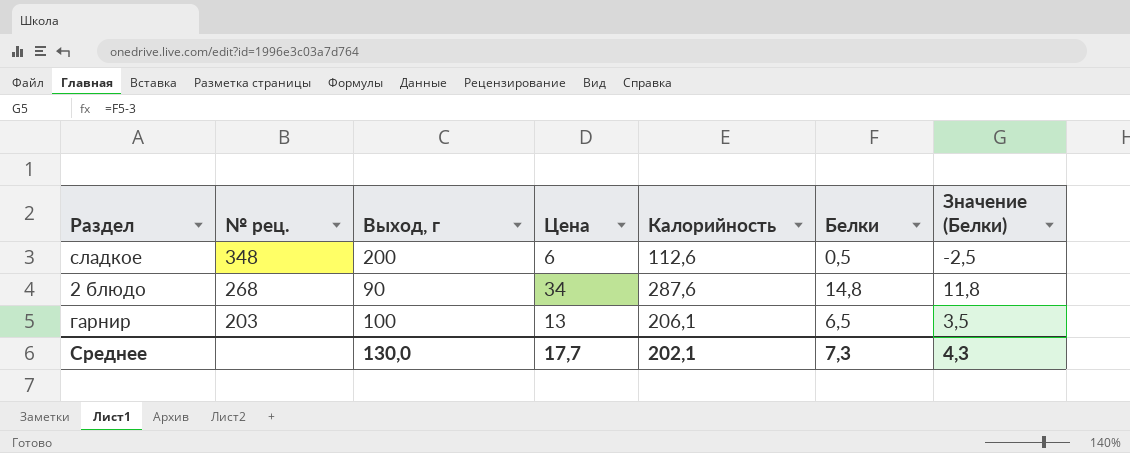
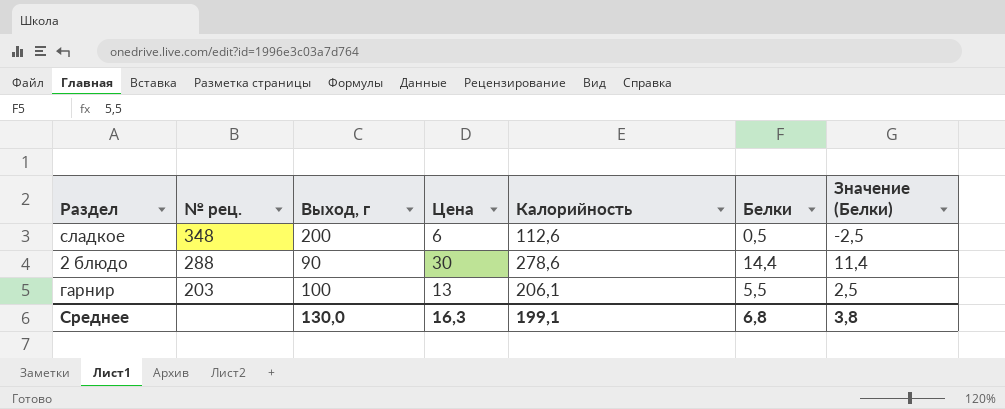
2 блюдо | № рец.: 268 -> 288
2 блюдо | Цена: 34 -> 30
2 блюдо | Калорийность: 287,6 -> 278,6
2 блюдо | Белки: 14,8 -> 14,4
2 блюдо | Значение (Белки): 11,8 -> 11,4
гарнир | Белки: 6,5 -> 5,5
гарнир | Значение (Белки): 3,5 -> 2,5
Среднее | Цена: 17,7 -> 16,3
Среднее | Калорийность: 202,1 -> 199,1
Среднее | Белки: 7,3 -> 6,8
Среднее | Значение (Белки): 4,3 -> 3,8

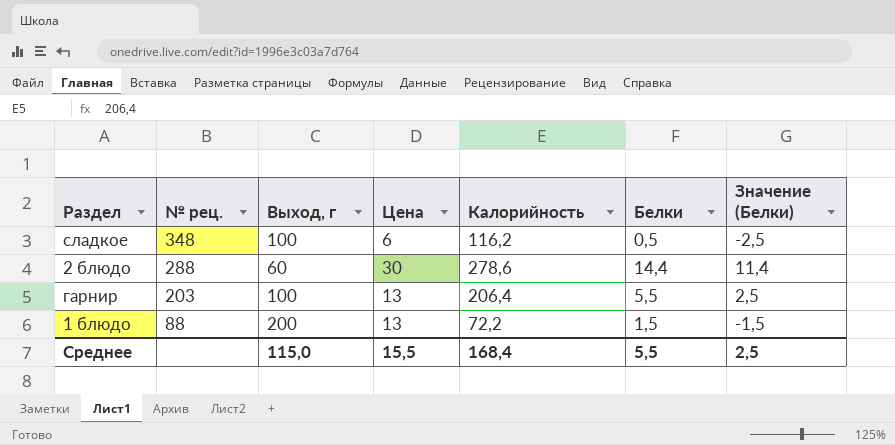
сладкое | Выход, г: 200 -> 100
сладкое | Калорийность: 112,6 -> 116,2
2 блюдо | Выход, г: 90 -> 60
гарнир | Калорийность: 206,1 -> 206,4
row 1 блюдо: none -> 88 | 200 | 13 | 72,2 | 1,5 | -1,5
Среднее | Выход, г: 130,0 -> 115,0
Среднее | Цена: 16,3 -> 15,5
Среднее | Калорийность: 199,1 -> 168,4
Среднее | Белки: 6,8 -> 5,5
Среднее | Значение (Белки): 3,8 -> 2,5

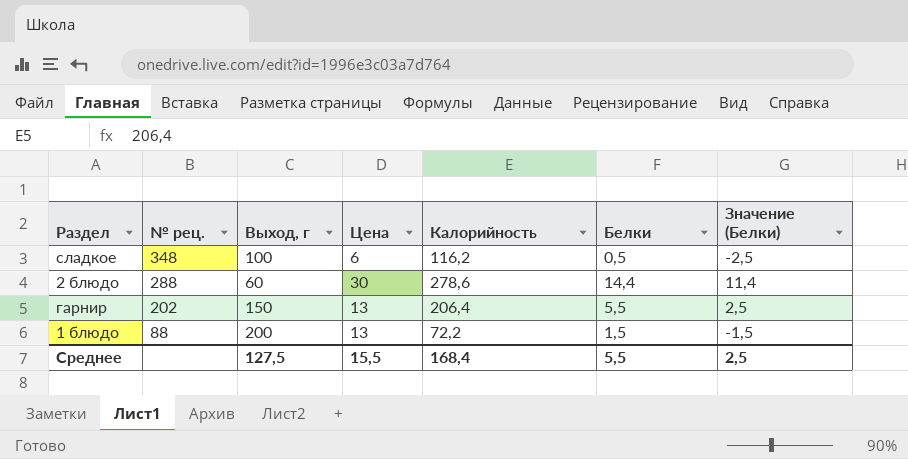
гарнир | № рец.: 203 -> 202
гарнир | Выход, г: 100 -> 150
Среднее | Выход, г: 115,0 -> 127,5

